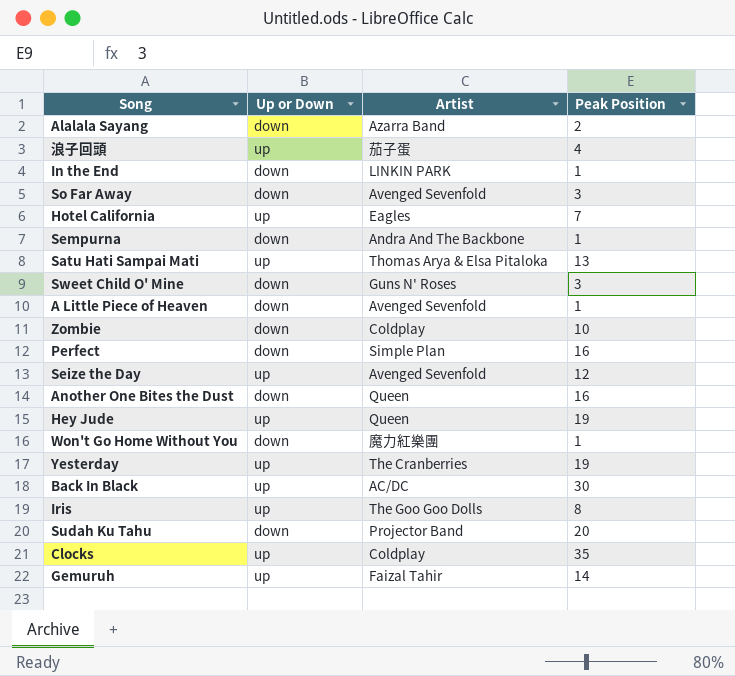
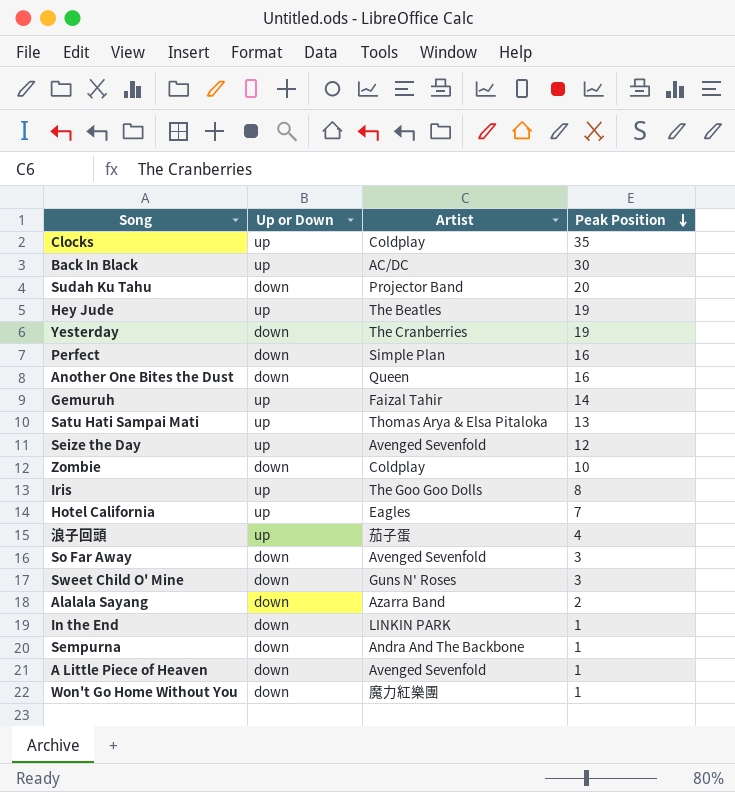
row order: none -> Peak Position descending
Hey Jude | Artist: Queen -> The Beatles
Yesterday | Up or Down: up -> down

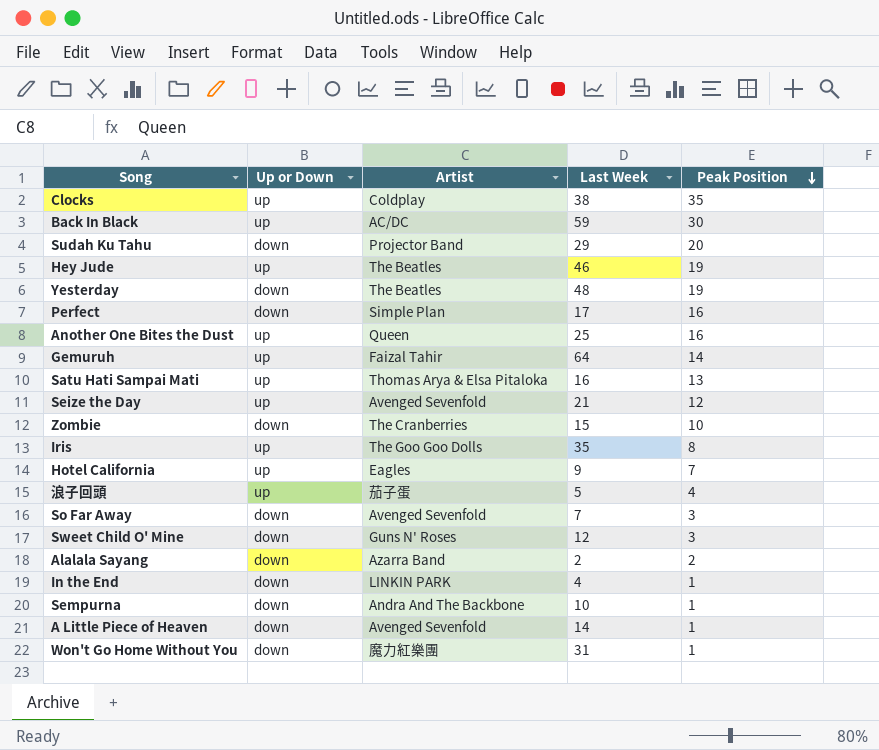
column Last Week | position: none -> 4
Yesterday | Artist: The Cranberries -> The Beatles
Another One Bites the Dust | Up or Down: down -> up
Zombie | Artist: Coldplay -> The Cranberries

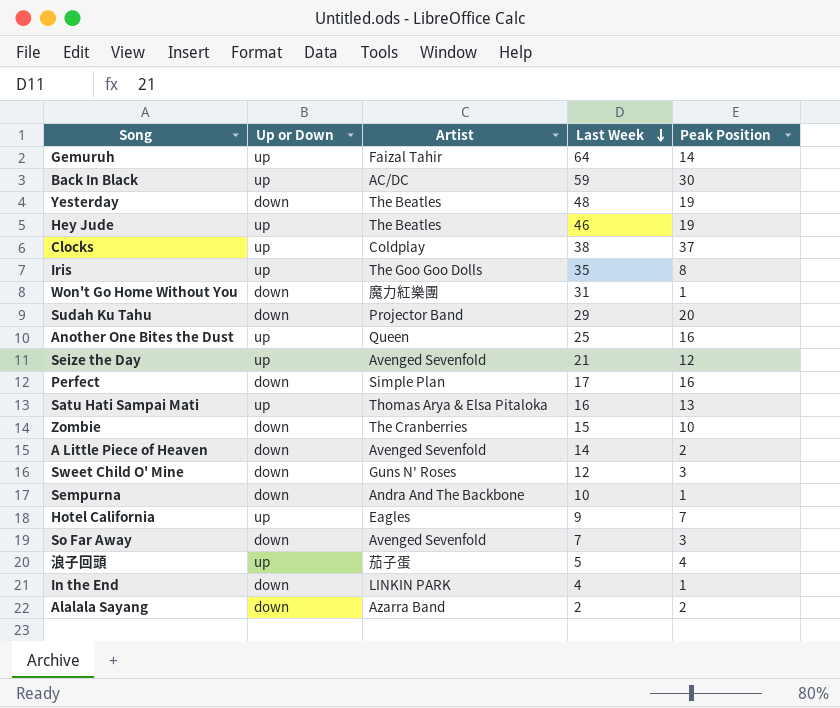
row order: Peak Position descending -> Last Week descending
Clocks | Peak Position: 35 -> 37
A Little Piece of Heaven | Peak Position: 1 -> 2

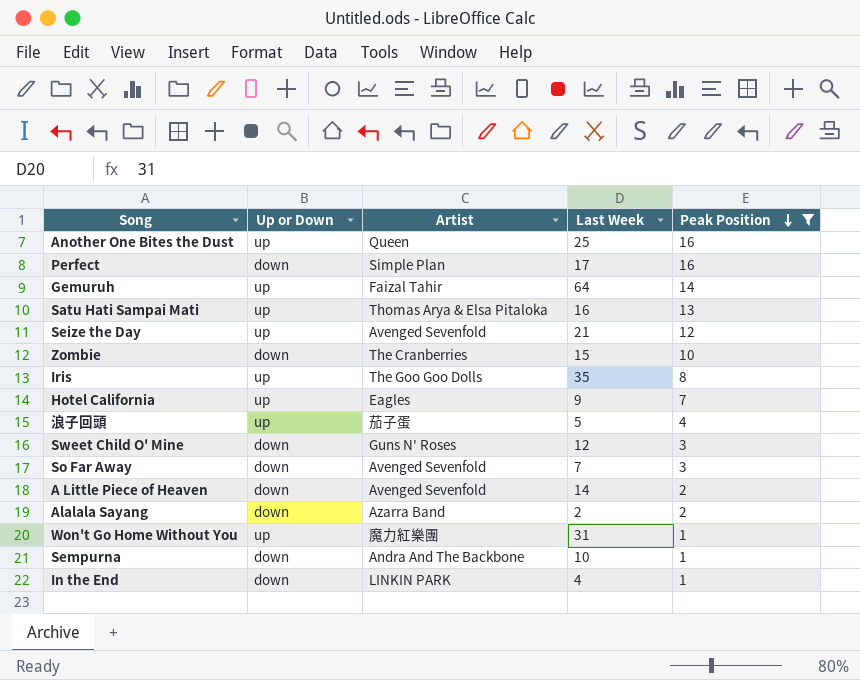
filter: none -> Peak Position <= 16
row order: Last Week descending -> Peak Position descending
Won't Go Home Without You | Up or Down: down -> up

